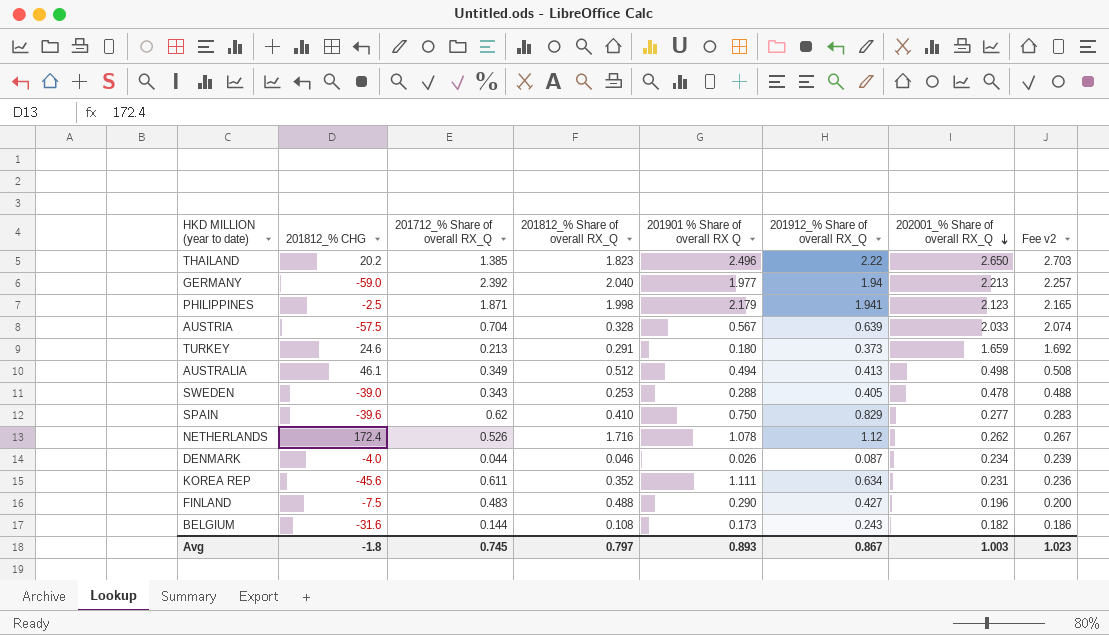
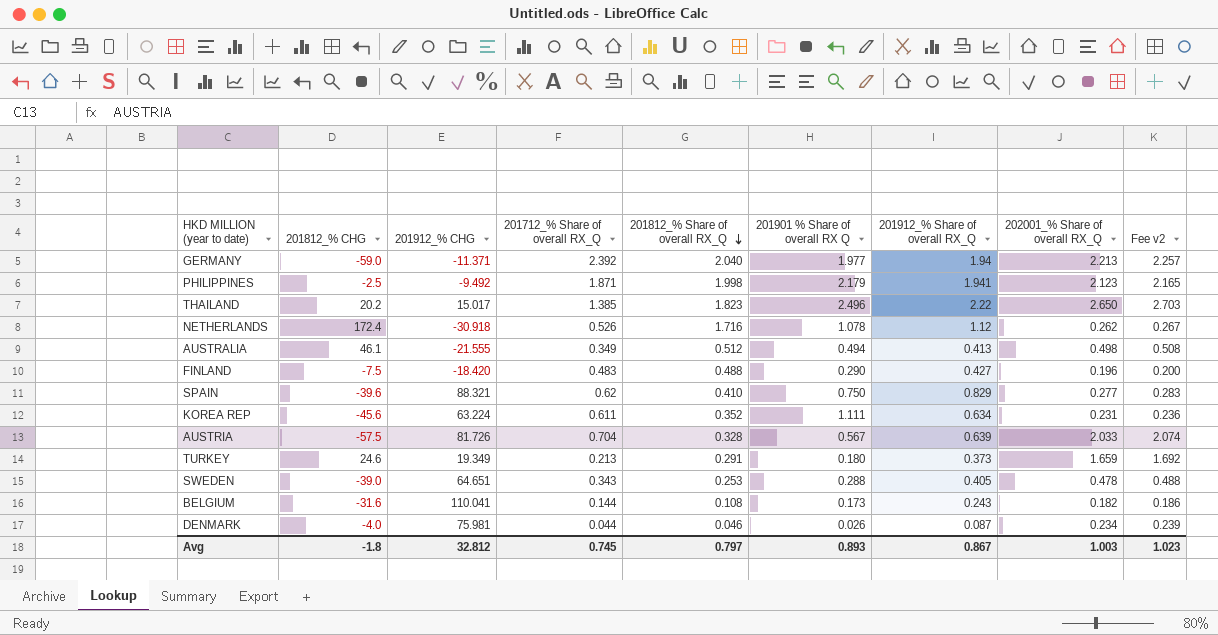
row order: 202001_% Share of overall RX_Q descending -> 201812_% Share of overall RX_Q descending
column 201912_% CHG | position: none -> 3

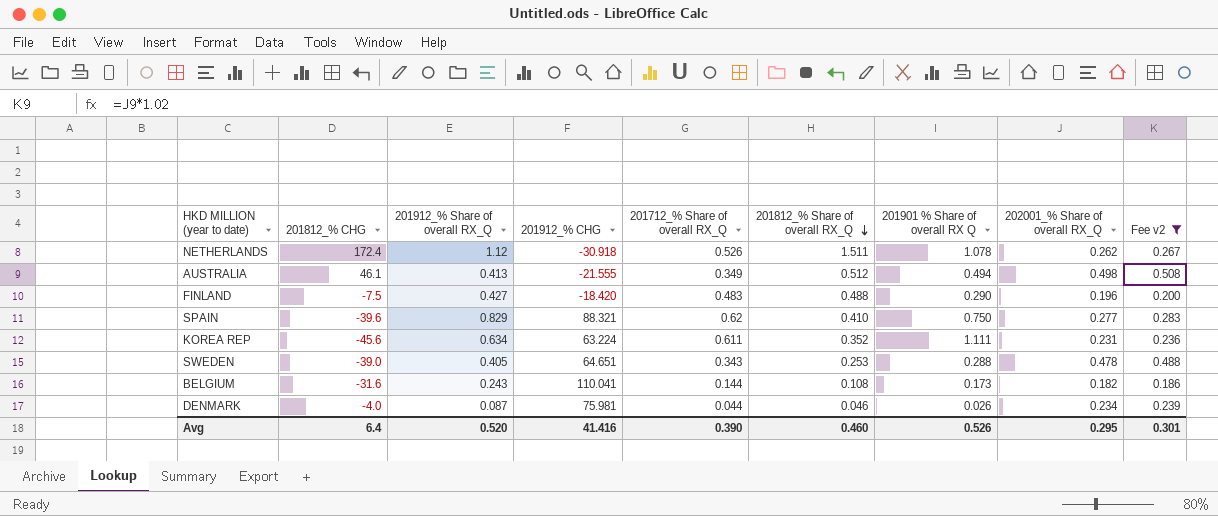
filter: none -> Fee v2 <= 0.508
column 201912_% Share of overall RX_Q | position: 7 -> 3
NETHERLANDS | 201812_% Share of overall RX_Q: 1.716 -> 1.511
Avg | 201812_% CHG: -1.8 -> 6.4
Avg | 201912_% Share of overall RX_Q: 0.867 -> 0.520
Avg | 201912_% CHG: 32.812 -> 41.416
Avg | 201712_% Share of overall RX_Q: 0.745 -> 0.390
Avg | 201812_% Share of overall RX_Q: 0.797 -> 0.460
Avg | 201901 % Share of overall RX Q: 0.893 -> 0.526
Avg | 202001_% Share of overall RX_Q: 1.003 -> 0.295
Avg | Fee v2: 1.023 -> 0.301

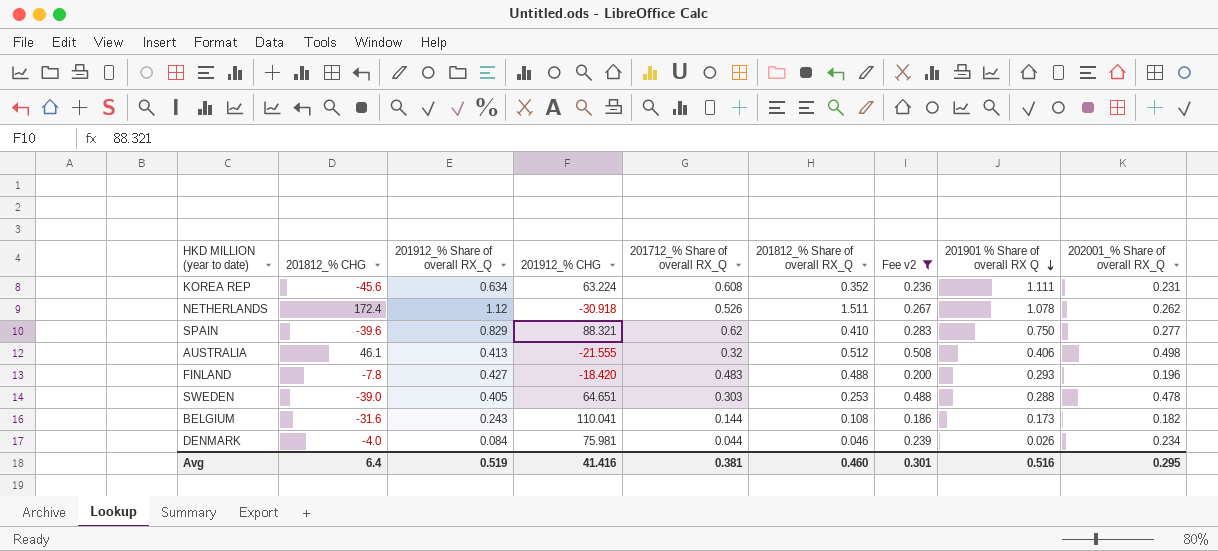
row order: 201812_% Share of overall RX_Q descending -> 201901 % Share of overall RX Q descending
column Fee v2 | position: 9 -> 7
KOREA REP | 201712_% Share of overall RX_Q: 0.611 -> 0.608
AUSTRALIA | 201712_% Share of overall RX_Q: 0.349 -> 0.32
AUSTRALIA | 201901 % Share of overall RX Q: 0.494 -> 0.406
FINLAND | 201812_% CHG: -7.5 -> -7.8
FINLAND | 201901 % Share of overall RX Q: 0.290 -> 0.293
SWEDEN | 201712_% Share of overall RX_Q: 0.343 -> 0.303
DENMARK | 201912_% Share of overall RX_Q: 0.087 -> 0.084
Avg | 201912_% Share of overall RX_Q: 0.520 -> 0.519
Avg | 201712_% Share of overall RX_Q: 0.390 -> 0.381
Avg | 201901 % Share of overall RX Q: 0.526 -> 0.516

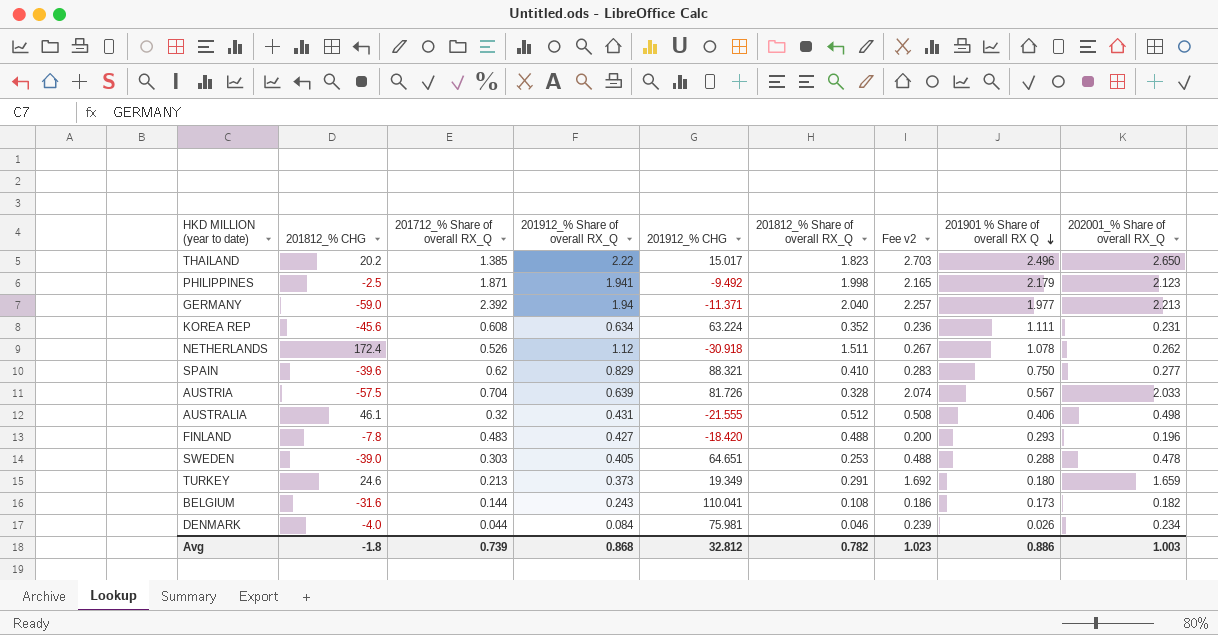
filter: Fee v2 <= 0.508 -> none
column 201712_% Share of overall RX_Q | position: 5 -> 3
AUSTRALIA | 201912_% Share of overall RX_Q: 0.413 -> 0.431
Avg | 201812_% CHG: 6.4 -> -1.8
Avg | 201712_% Share of overall RX_Q: 0.381 -> 0.739
Avg | 201912_% Share of overall RX_Q: 0.519 -> 0.868
Avg | 201912_% CHG: 41.416 -> 32.812
Avg | 201812_% Share of overall RX_Q: 0.460 -> 0.782
Avg | Fee v2: 0.301 -> 1.023
Avg | 201901 % Share of overall RX Q: 0.516 -> 0.886
Avg | 202001_% Share of overall RX_Q: 0.295 -> 1.003

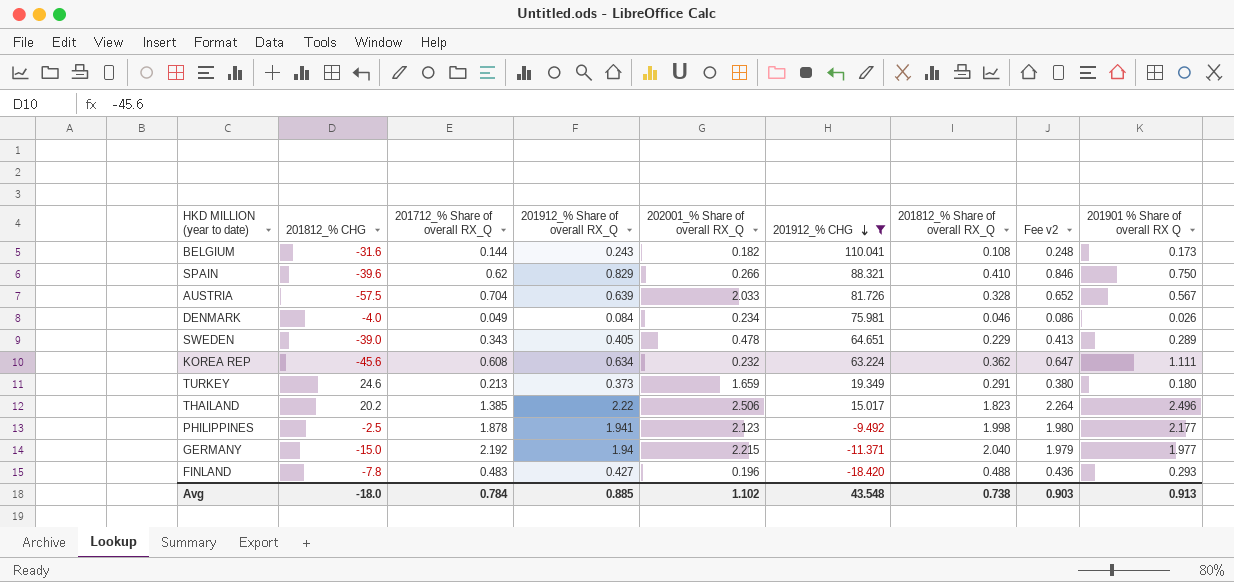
filter: none -> 201912_% CHG >= -18.420
row order: 201901 % Share of overall RX Q descending -> 201912_% CHG descending
column 202001_% Share of overall RX_Q | position: 9 -> 5
column Fee v2 | formula: [202001_% Share of overall RX_Q] * 1.02 -> [201912_% Share of overall RX_Q] * 1.02
SPAIN | 202001_% Share of overall RX_Q: 0.277 -> 0.266
DENMARK | 201712_% Share of overall RX_Q: 0.044 -> 0.049
SWEDEN | 201712_% Share of overall RX_Q: 0.303 -> 0.343
SWEDEN | 201812_% Share of overall RX_Q: 0.253 -> 0.229
SWEDEN | 201901 % Share of overall RX Q: 0.288 -> 0.289
KOREA REP | 202001_% Share of overall RX_Q: 0.231 -> 0.232
KOREA REP | 201812_% Share of overall RX_Q: 0.352 -> 0.362
THAILAND | 202001_% Share of overall RX_Q: 2.650 -> 2.506
PHILIPPINES | 201712_% Share of overall RX_Q: 1.871 -> 1.878
PHILIPPINES | 201901 % Share of overall RX Q: 2.179 -> 2.177
GERMANY | 201812_% CHG: -59.0 -> -15.0
GERMANY | 201712_% Share of overall RX_Q: 2.392 -> 2.192
GERMANY | 202001_% Share of overall RX_Q: 2.213 -> 2.215
Avg | 201812_% CHG: -1.8 -> -18.0
Avg | 201712_% Share of overall RX_Q: 0.739 -> 0.784
Avg | 201912_% Share of overall RX_Q: 0.868 -> 0.885
Avg | 202001_% Share of overall RX_Q: 1.003 -> 1.102
Avg | 201912_% CHG: 32.812 -> 43.548
Avg | 201812_% Share of overall RX_Q: 0.782 -> 0.738
Avg | Fee v2: 1.023 -> 0.903
Avg | 201901 % Share of overall RX Q: 0.886 -> 0.913

